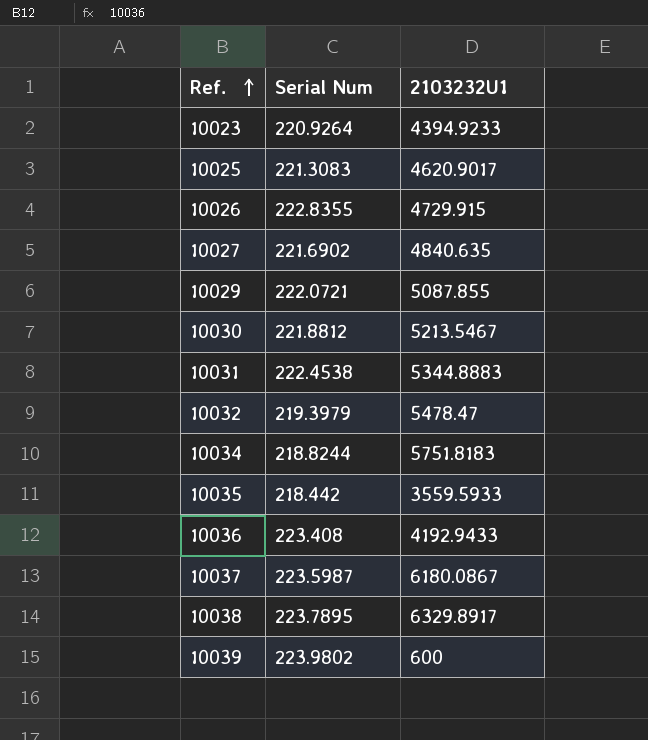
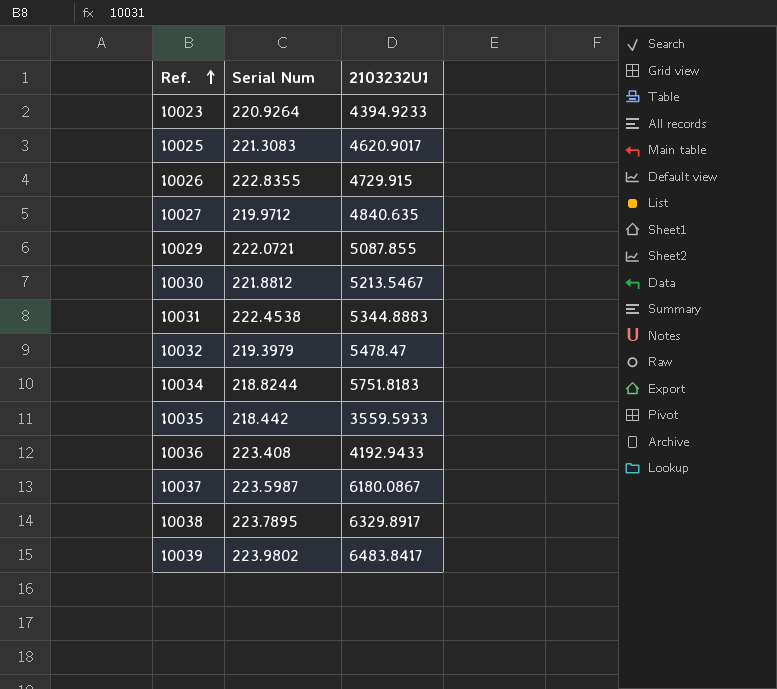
10027 | Serial Num: 221.6902 -> 219.9712
10039 | 2103232U1: 600 -> 6483.8417

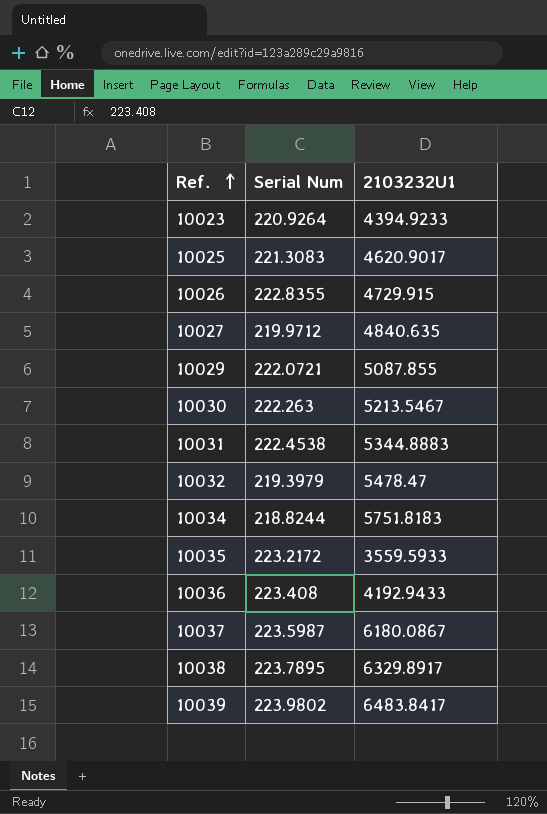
10030 | Serial Num: 221.8812 -> 222.263
10035 | Serial Num: 218.442 -> 223.2172

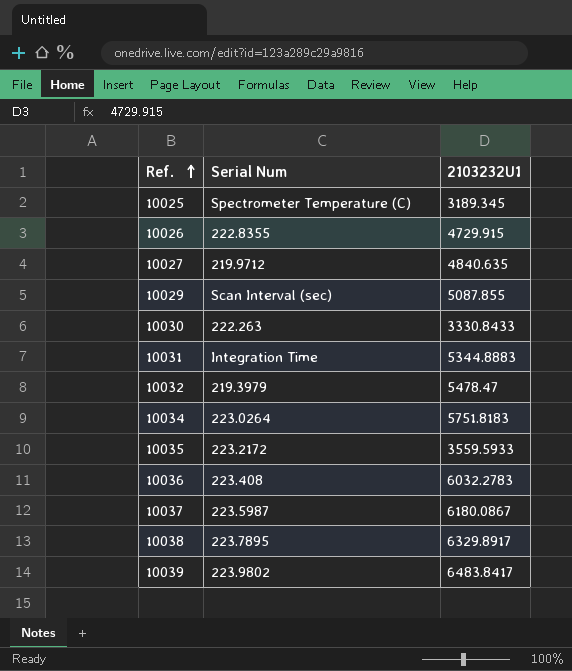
row 10023: 220.9264 | 4394.9233 -> none
10025 | Serial Num: 221.3083 -> Spectrometer Temperature (C)
10025 | 2103232U1: 4620.9017 -> 3189.345
10029 | Serial Num: 222.0721 -> Scan Interval (sec)
10030 | 2103232U1: 5213.5467 -> 3330.8433
10031 | Serial Num: 222.4538 -> Integration Time
10034 | Serial Num: 218.8244 -> 223.0264
10036 | 2103232U1: 4192.9433 -> 6032.2783

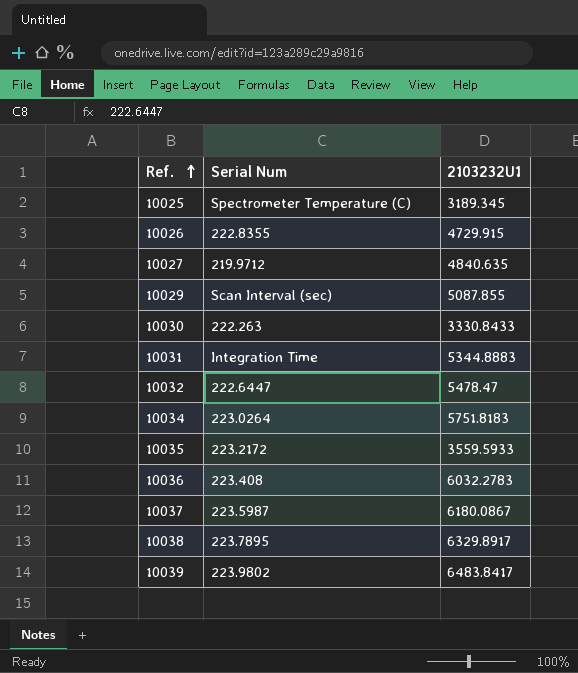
10032 | Serial Num: 219.3979 -> 222.6447

